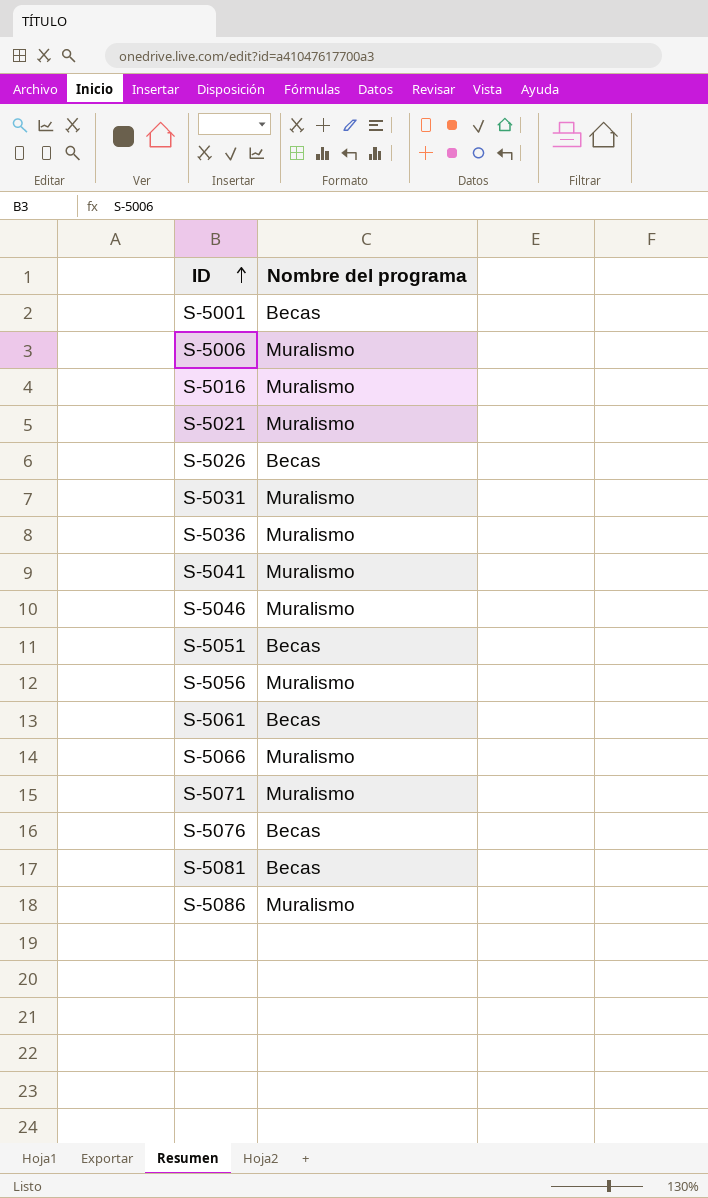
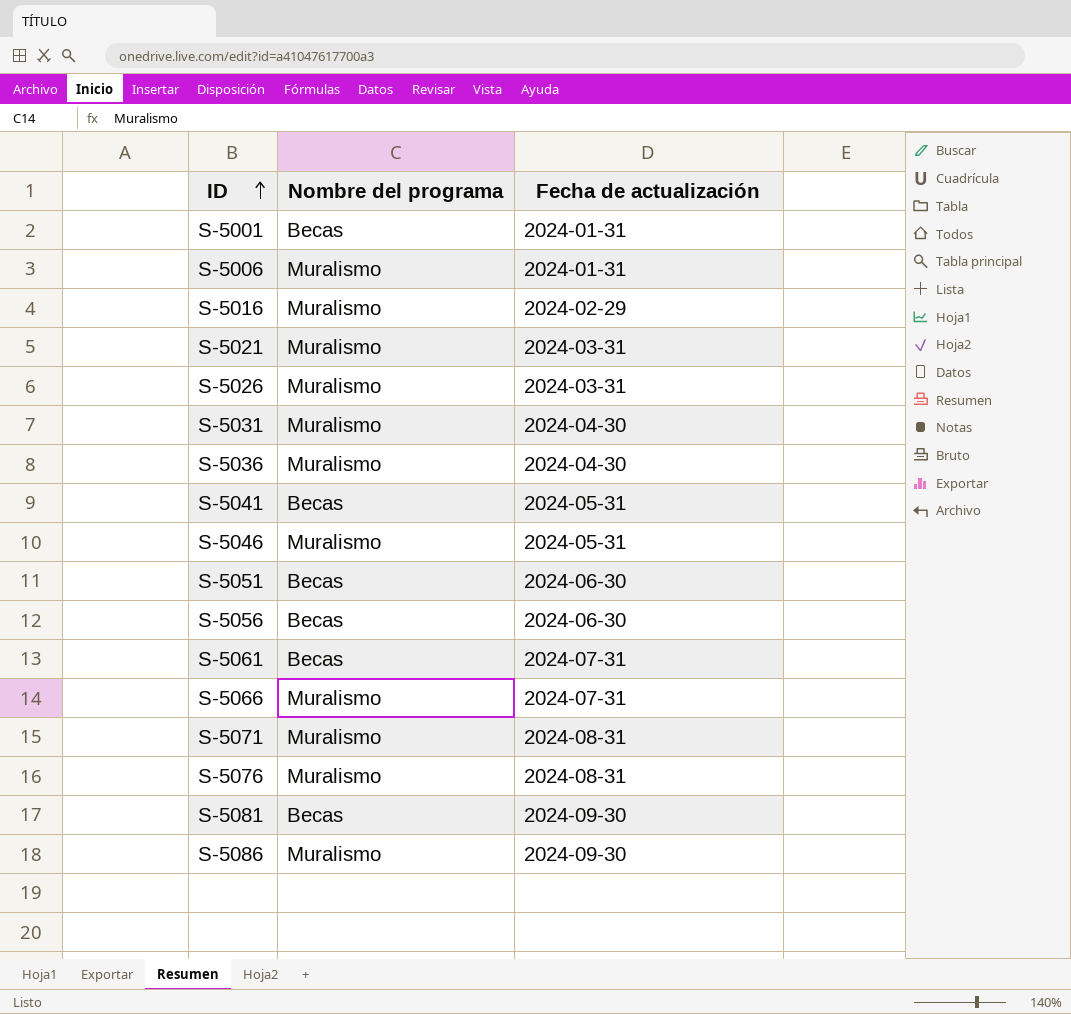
column Fecha de actualización | position: none -> 3
S-5026 | Nombre del programa: Becas -> Muralismo
S-5041 | Nombre del programa: Muralismo -> Becas
S-5056 | Nombre del programa: Muralismo -> Becas
S-5076 | Nombre del programa: Becas -> Muralismo

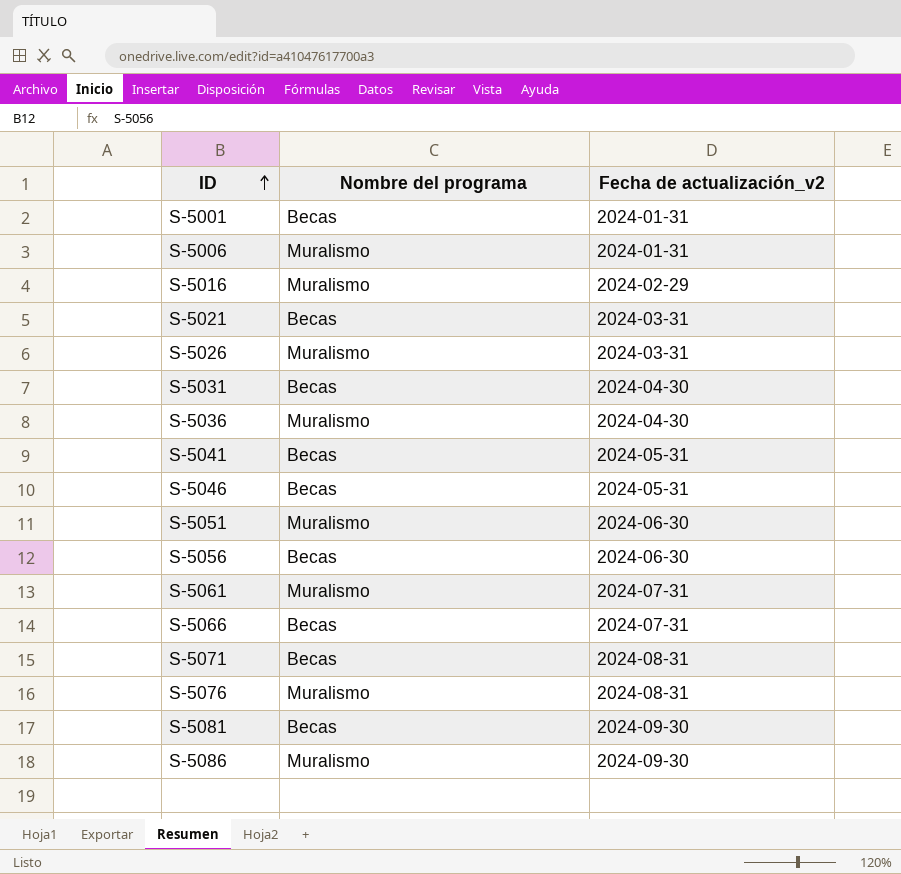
column name: Fecha de actualización -> Fecha de actualización_v2
S-5021 | Nombre del programa: Muralismo -> Becas
S-5031 | Nombre del programa: Muralismo -> Becas
S-5046 | Nombre del programa: Muralismo -> Becas
S-5051 | Nombre del programa: Becas -> Muralismo
S-5061 | Nombre del programa: Becas -> Muralismo
S-5066 | Nombre del programa: Muralismo -> Becas
S-5071 | Nombre del programa: Muralismo -> Becas

